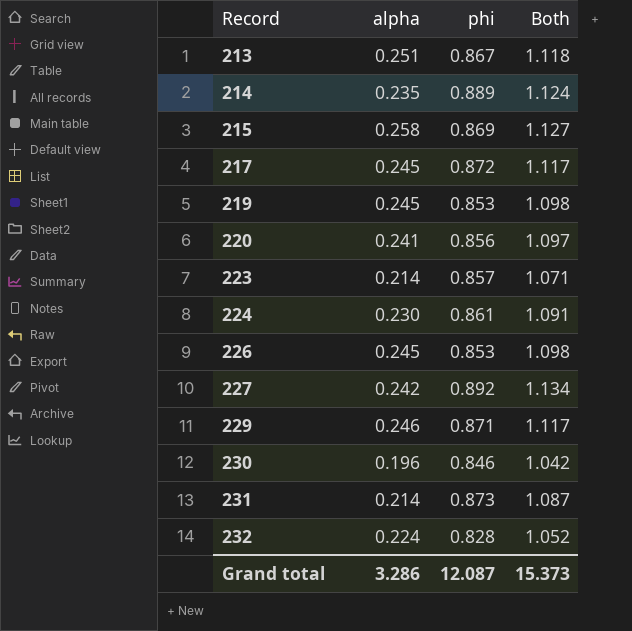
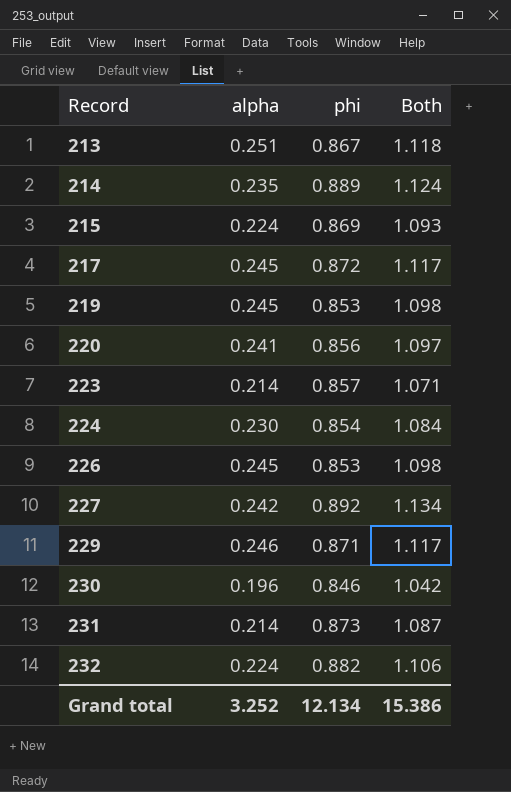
215 | alpha: 0.258 -> 0.224
215 | Both: 1.127 -> 1.093
224 | phi: 0.861 -> 0.854
224 | Both: 1.091 -> 1.084
232 | phi: 0.828 -> 0.882
232 | Both: 1.052 -> 1.106
Grand total | alpha: 3.286 -> 3.252
Grand total | phi: 12.087 -> 12.134
Grand total | Both: 15.373 -> 15.386

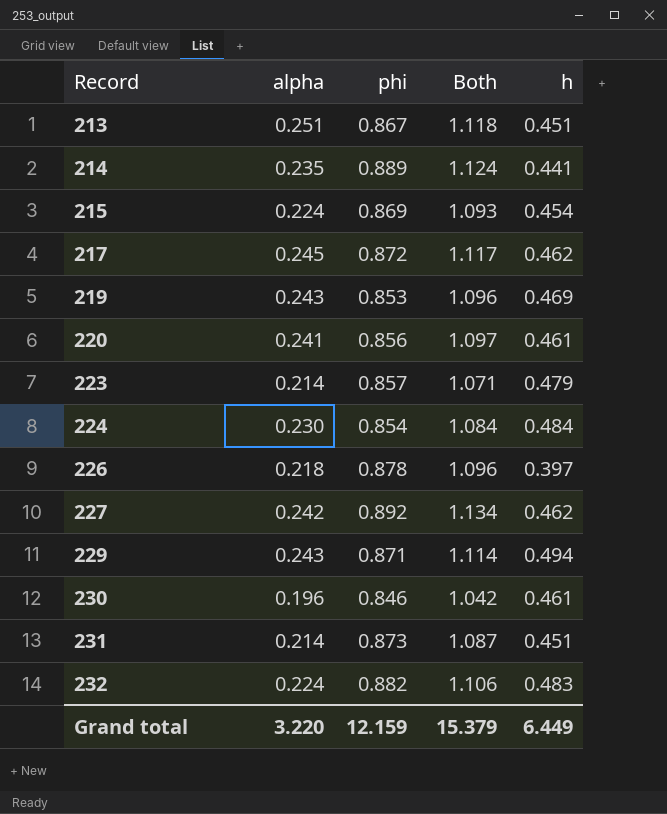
column h | position: none -> 5
219 | alpha: 0.245 -> 0.243
219 | Both: 1.098 -> 1.096
226 | alpha: 0.245 -> 0.218
226 | phi: 0.853 -> 0.878
226 | Both: 1.098 -> 1.096
229 | alpha: 0.246 -> 0.243
229 | Both: 1.117 -> 1.114
Grand total | alpha: 3.252 -> 3.220
Grand total | phi: 12.134 -> 12.159
Grand total | Both: 15.386 -> 15.379

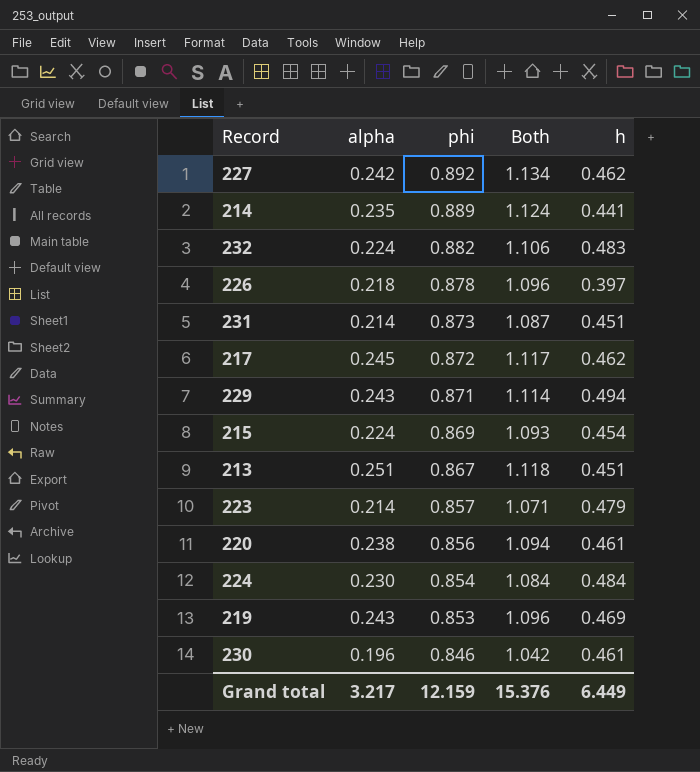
row order: Record ascending -> phi descending
220 | alpha: 0.241 -> 0.238
220 | Both: 1.097 -> 1.094
Grand total | alpha: 3.220 -> 3.217
Grand total | Both: 15.379 -> 15.376

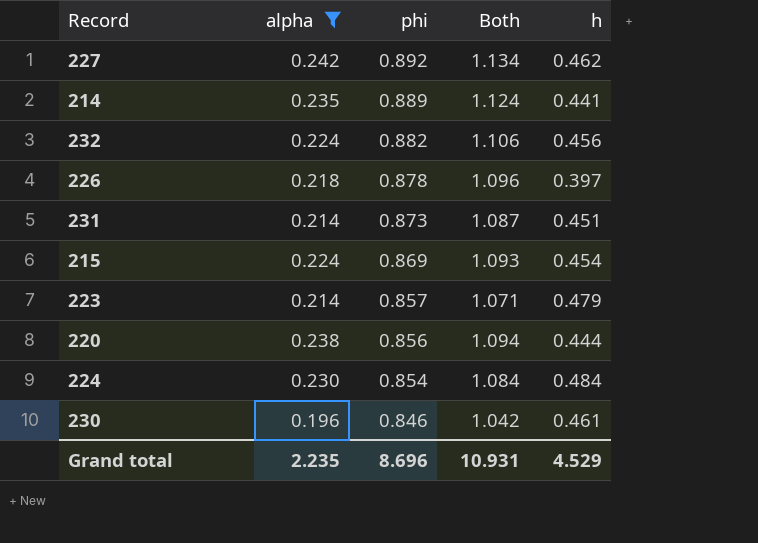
filter: none -> alpha <= 0.242
232 | h: 0.483 -> 0.456
220 | h: 0.461 -> 0.444
Grand total | alpha: 3.217 -> 2.235
Grand total | phi: 12.159 -> 8.696
Grand total | Both: 15.376 -> 10.931
Grand total | h: 6.449 -> 4.529

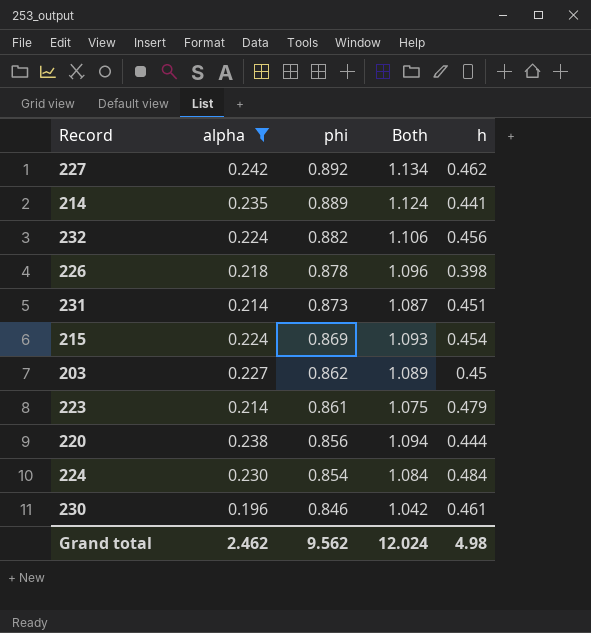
226 | h: 0.397 -> 0.398
row 203: none -> 0.227 | 0.862 | 1.089 | 0.45
223 | phi: 0.857 -> 0.861
223 | Both: 1.071 -> 1.075
Grand total | alpha: 2.235 -> 2.462
Grand total | phi: 8.696 -> 9.562
Grand total | Both: 10.931 -> 12.024
Grand total | h: 4.529 -> 4.98

